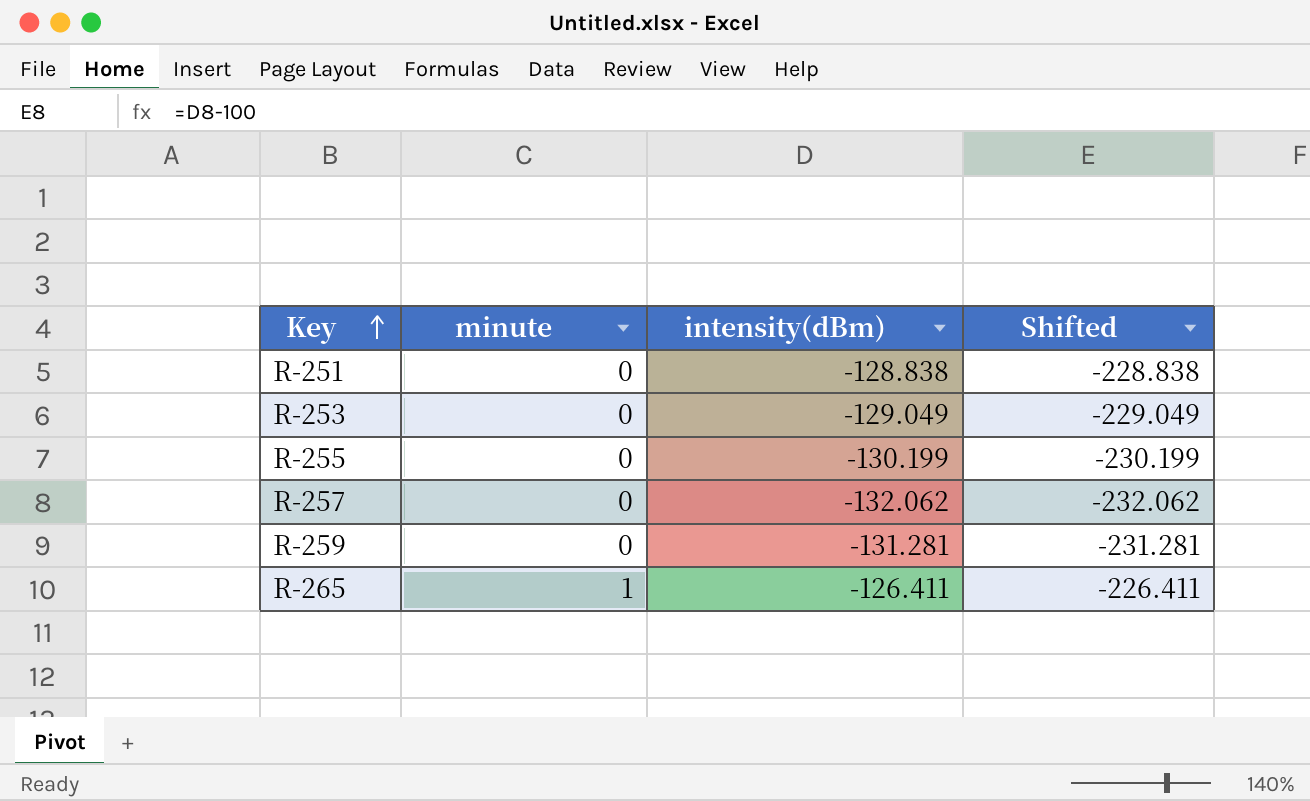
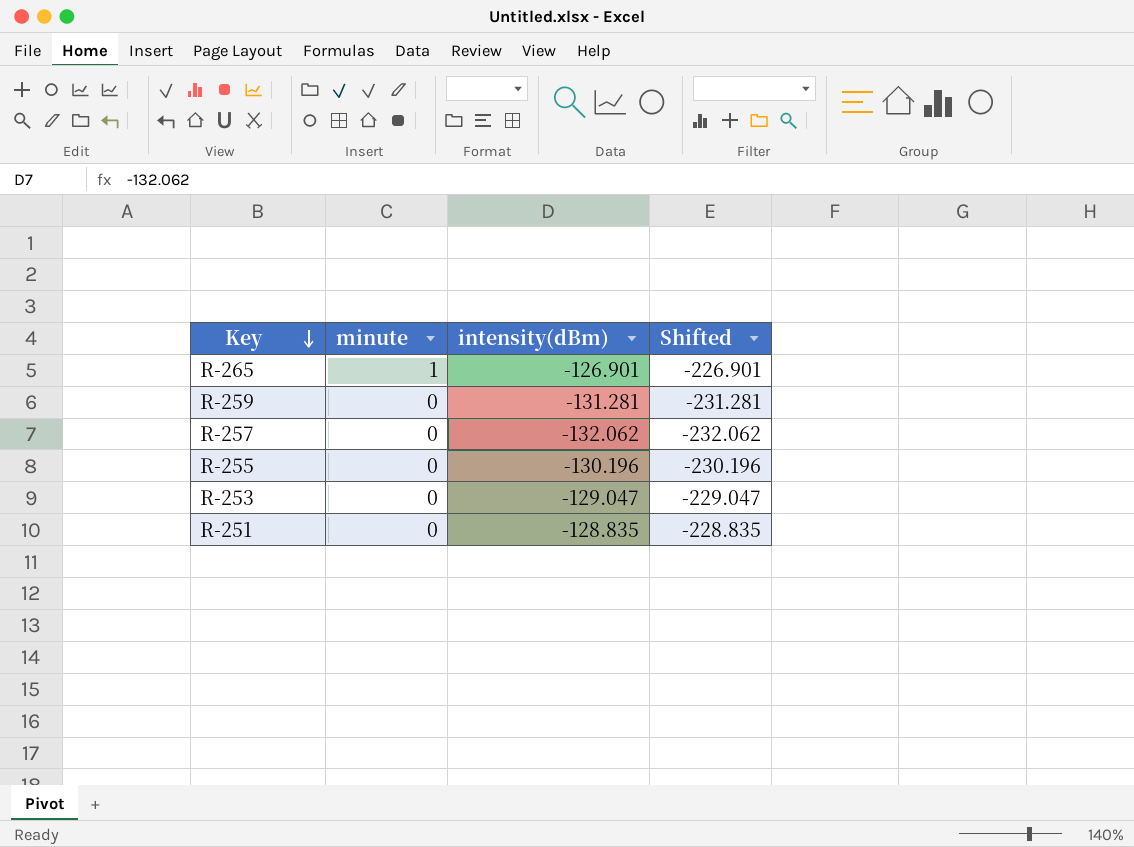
row order: Key ascending -> Key descending
R-265 | intensity(dBm): -126.411 -> -126.901
R-265 | Shifted: -226.411 -> -226.901
R-255 | intensity(dBm): -130.199 -> -130.196
R-255 | Shifted: -230.199 -> -230.196
R-253 | intensity(dBm): -129.049 -> -129.047
R-253 | Shifted: -229.049 -> -229.047
R-251 | intensity(dBm): -128.838 -> -128.835
R-251 | Shifted: -228.838 -> -228.835

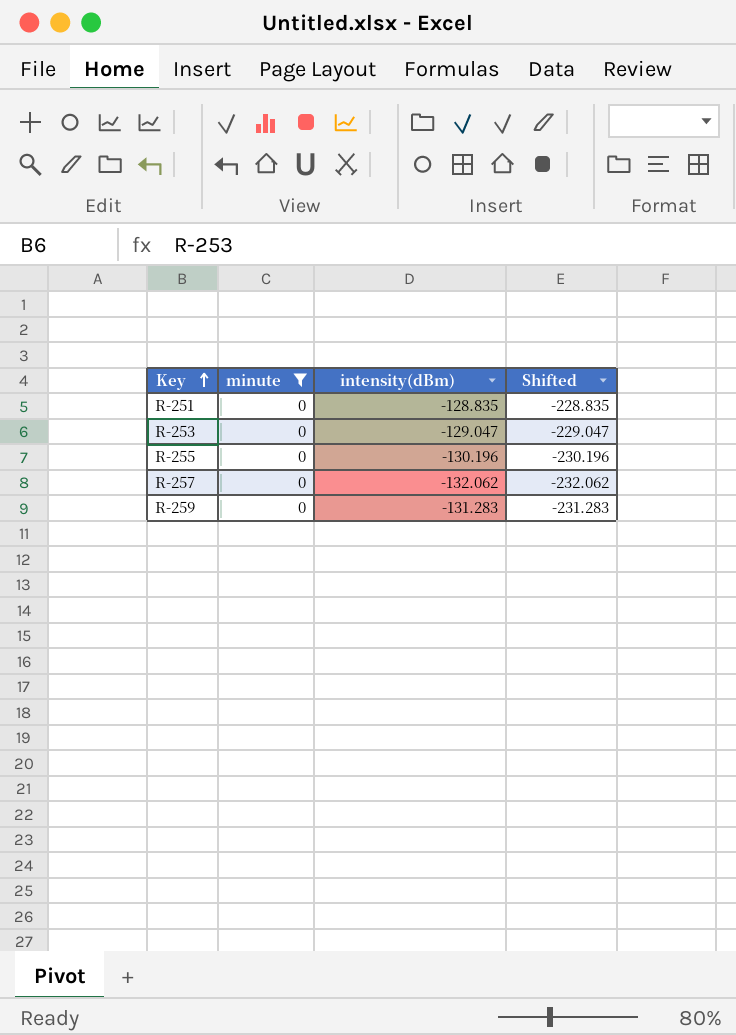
filter: none -> minute = 0
row order: Key descending -> Key ascending
R-259 | intensity(dBm): -131.281 -> -131.283
R-259 | Shifted: -231.281 -> -231.283

